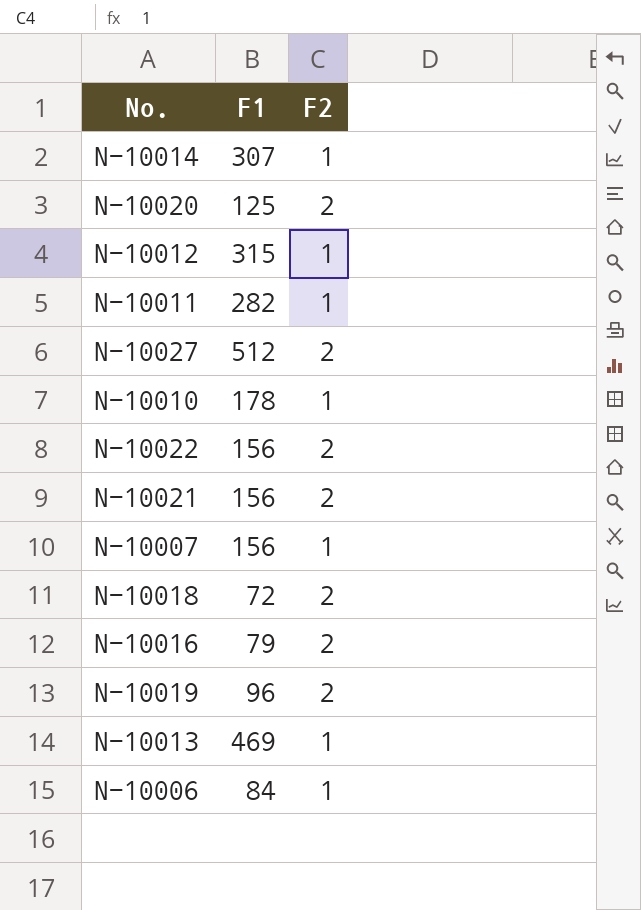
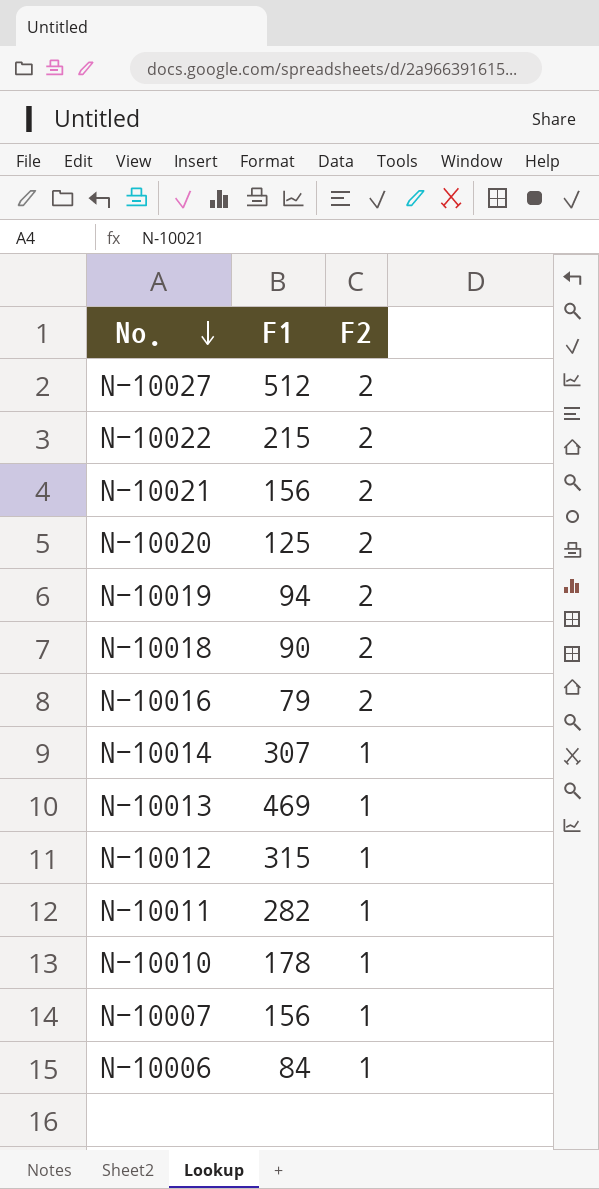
row order: none -> No. descending
N-10022 | F1: 156 -> 215
N-10019 | F1: 96 -> 94
N-10018 | F1: 72 -> 90

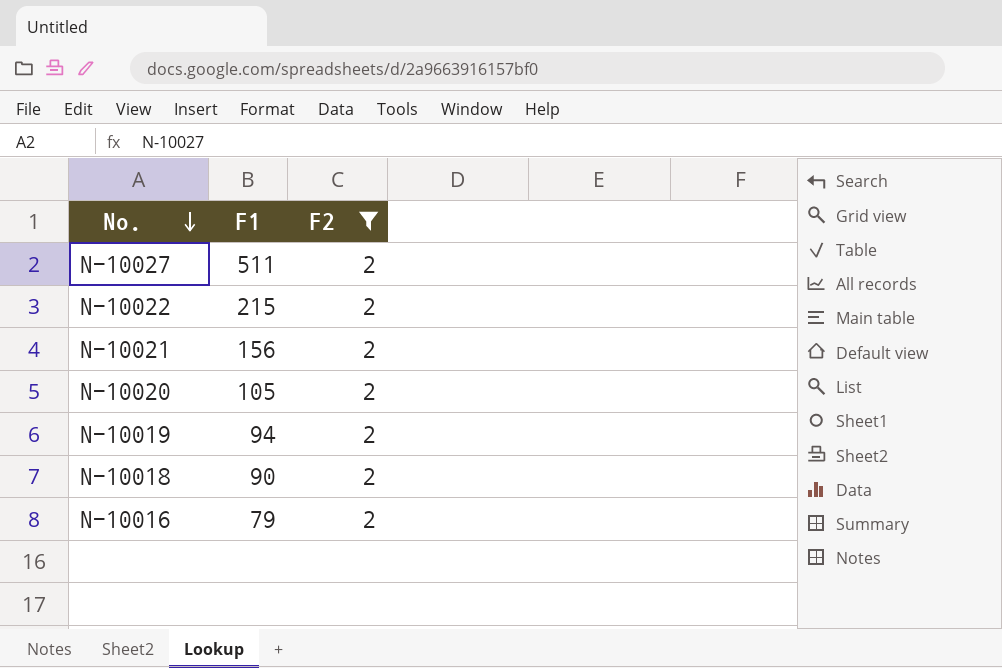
filter: none -> F2 = 2
N-10027 | F1: 512 -> 511
N-10020 | F1: 125 -> 105

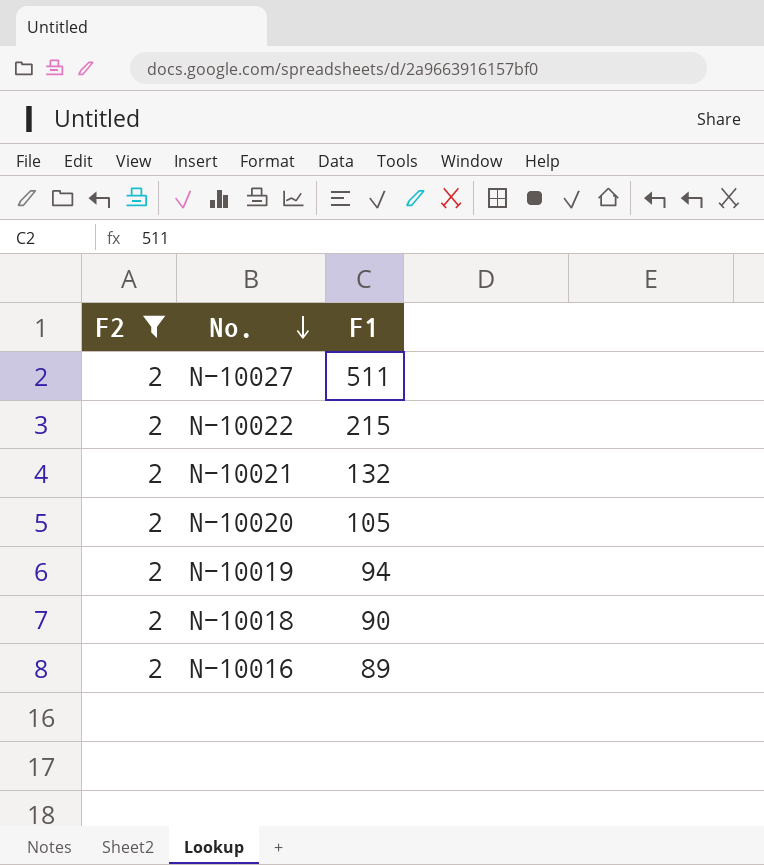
column F2 | position: 3 -> 1
N-10021 | F1: 156 -> 132
N-10016 | F1: 79 -> 89

